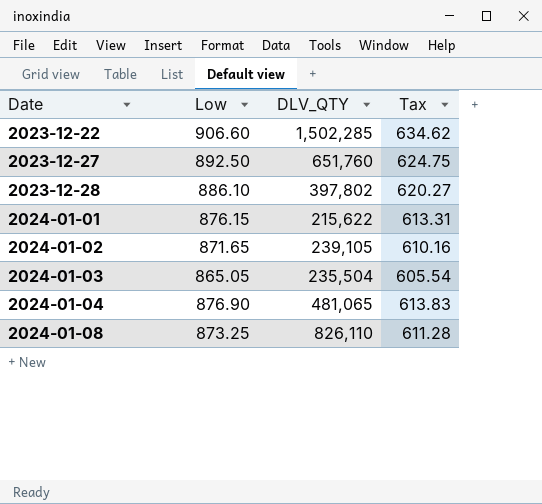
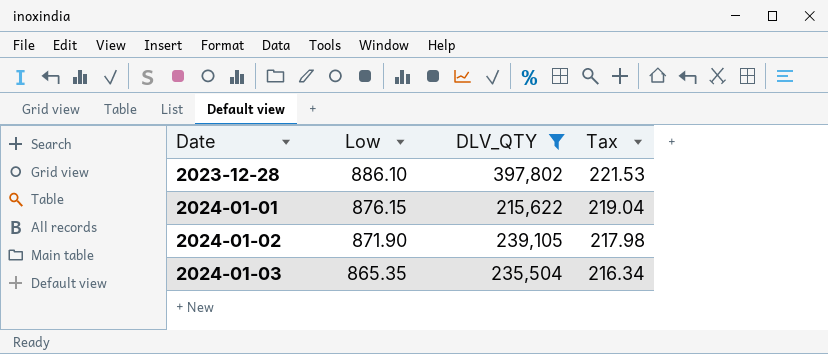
filter: none -> DLV_QTY <= 397,802
column Tax | formula: [Low] * 0.7 -> [Low] * 0.25
2024-01-02 | Low: 871.65 -> 871.90
2024-01-03 | Low: 865.05 -> 865.35

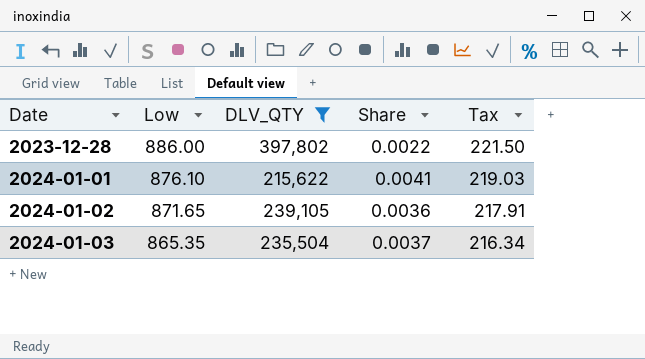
column Share | formula: none -> [Low] / [DLV_QTY]
2023-12-28 | Low: 886.10 -> 886.00
2023-12-28 | Tax: 221.53 -> 221.50
2024-01-01 | Low: 876.15 -> 876.10
2024-01-01 | Tax: 219.04 -> 219.03
2024-01-02 | Low: 871.90 -> 871.65
2024-01-02 | Tax: 217.98 -> 217.91

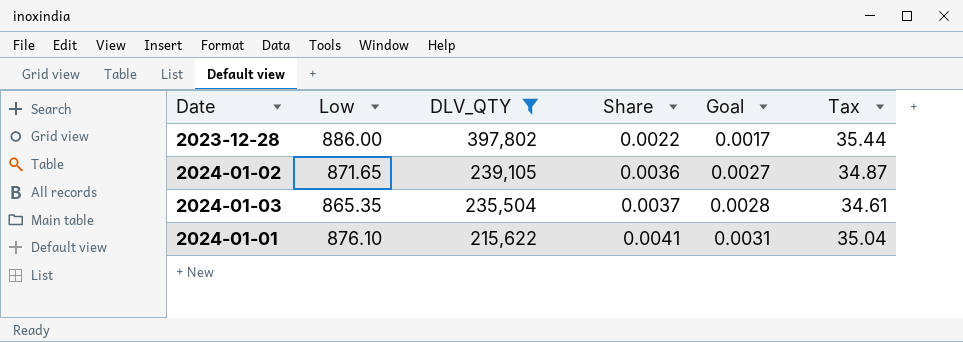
row order: Date ascending -> DLV_QTY descending
column Goal | formula: none -> [Share] * 0.75
column Tax | formula: [Low] * 0.25 -> [Low] * 0.04

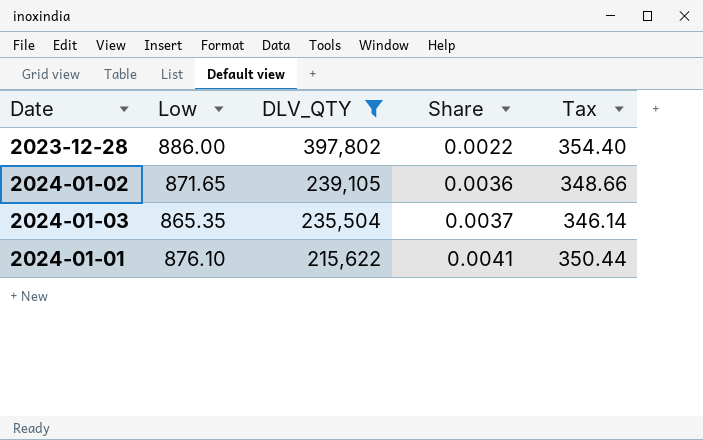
column Goal | formula: [Share] * 0.75 -> none
column Tax | formula: [Low] * 0.04 -> [Low] * 0.4

